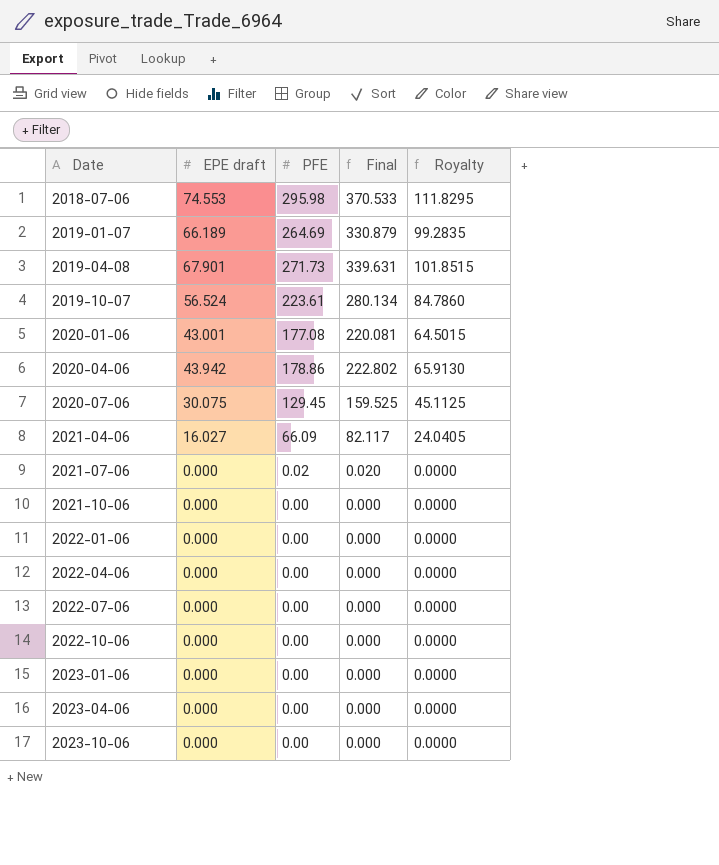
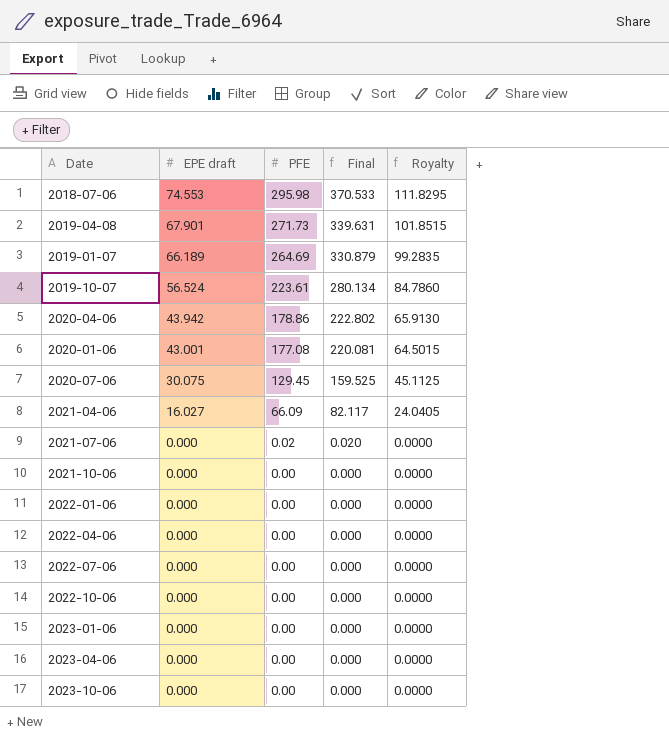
row order: Date ascending -> EPE draft descending

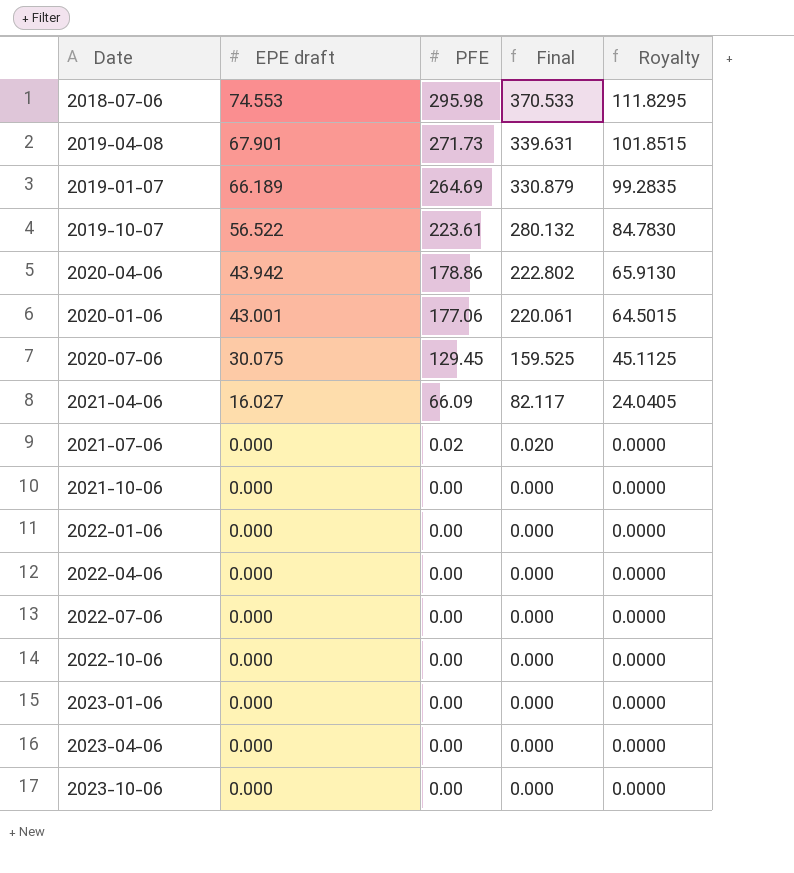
2019-10-07 | EPE draft: 56.524 -> 56.522
2019-10-07 | Final: 280.134 -> 280.132
2019-10-07 | Royalty: 84.7860 -> 84.7830
2020-01-06 | PFE: 177.08 -> 177.06
2020-01-06 | Final: 220.081 -> 220.061

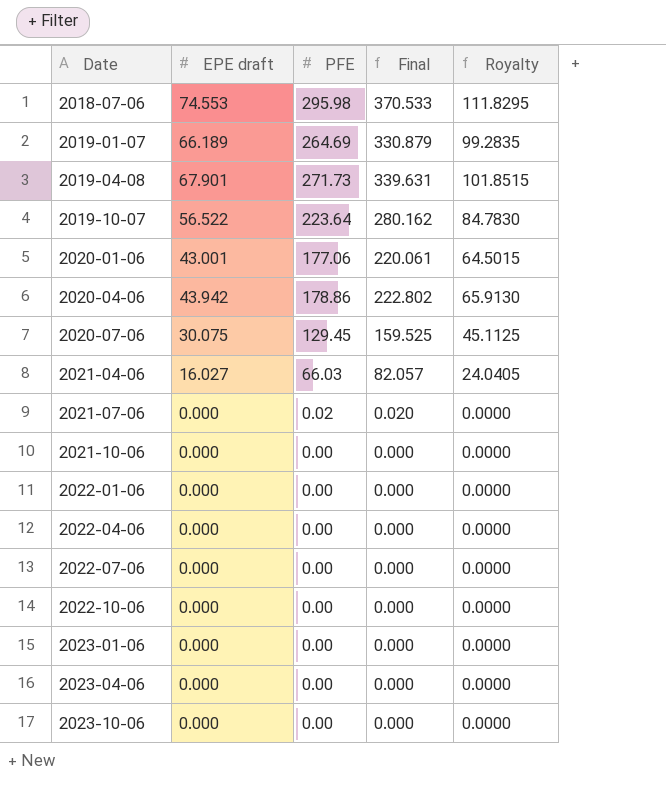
row order: EPE draft descending -> Date ascending
2019-10-07 | PFE: 223.61 -> 223.64
2019-10-07 | Final: 280.132 -> 280.162
2021-04-06 | PFE: 66.09 -> 66.03
2021-04-06 | Final: 82.117 -> 82.057

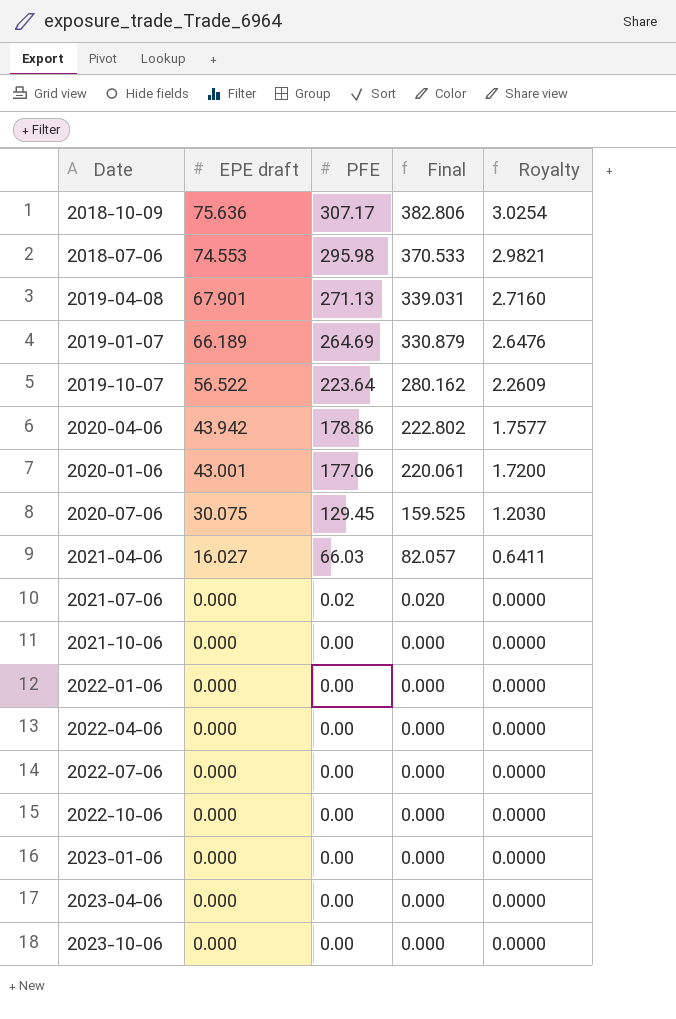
row order: Date ascending -> EPE draft descending
column Royalty | formula: [EPE draft] * 1.5 -> [EPE draft] * 0.04
row 2018-10-09: none -> 75.636 | 307.17 | 382.806 | 3.0254
2019-04-08 | PFE: 271.73 -> 271.13
2019-04-08 | Final: 339.631 -> 339.031

